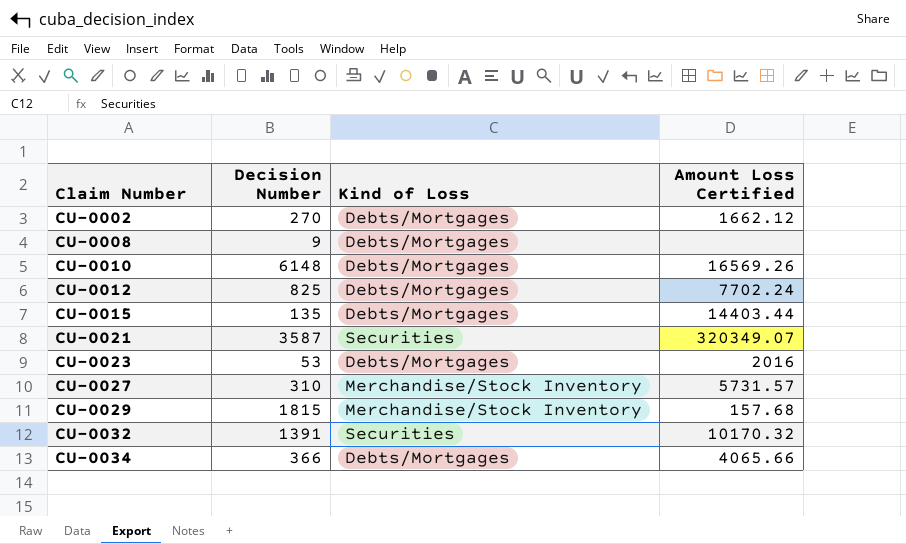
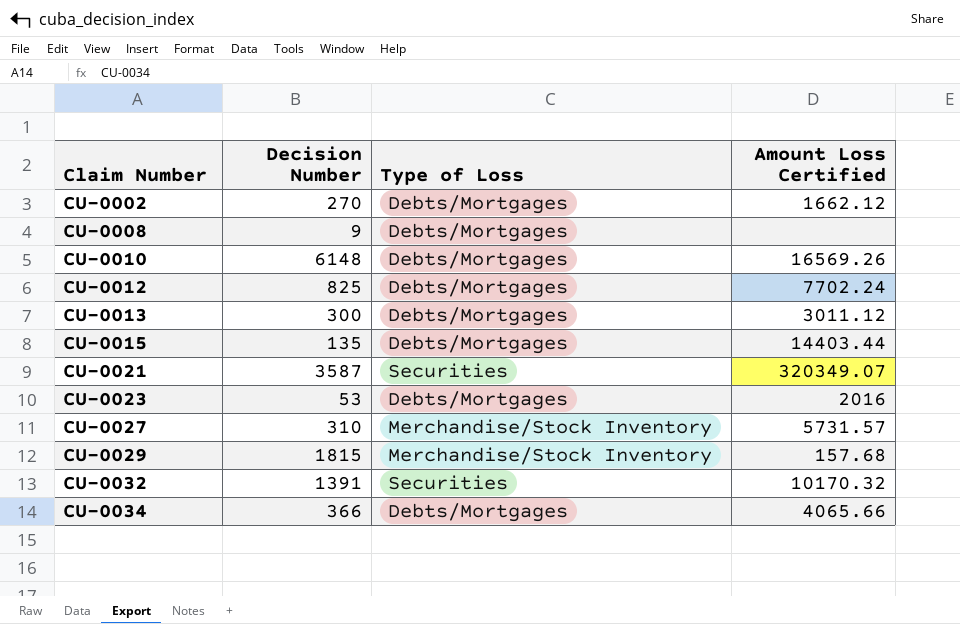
column name: Kind of Loss -> Type of Loss
row CU-0013: none -> 300 | Debts/Mortgages | 3011.12

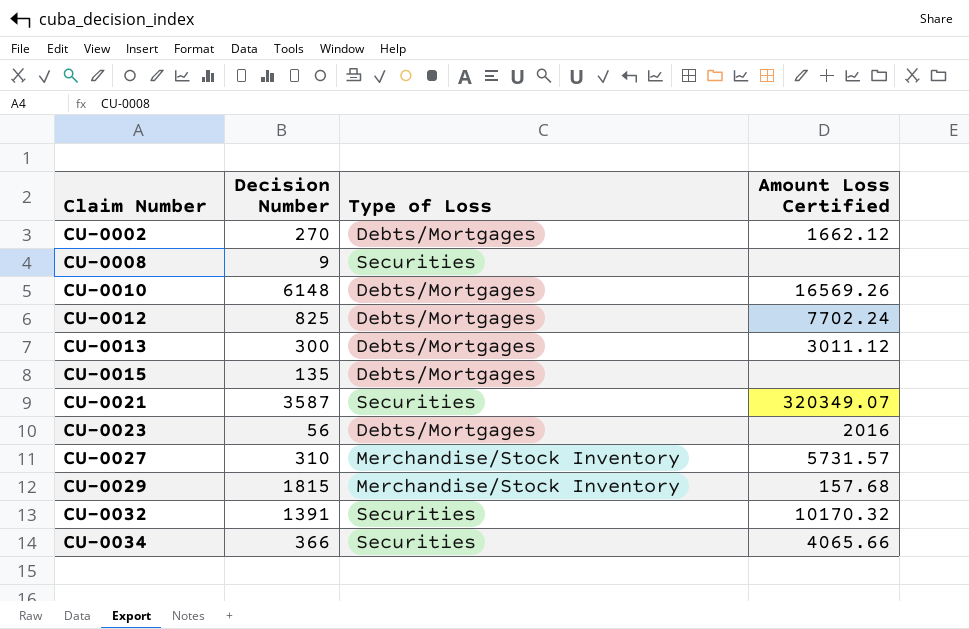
CU-0008 | Type of Loss: Debts/Mortgages -> Securities
CU-0015 | Amount Loss Certified: 14403.44 -> none
CU-0023 | Decision Number: 53 -> 56
CU-0034 | Type of Loss: Debts/Mortgages -> Securities

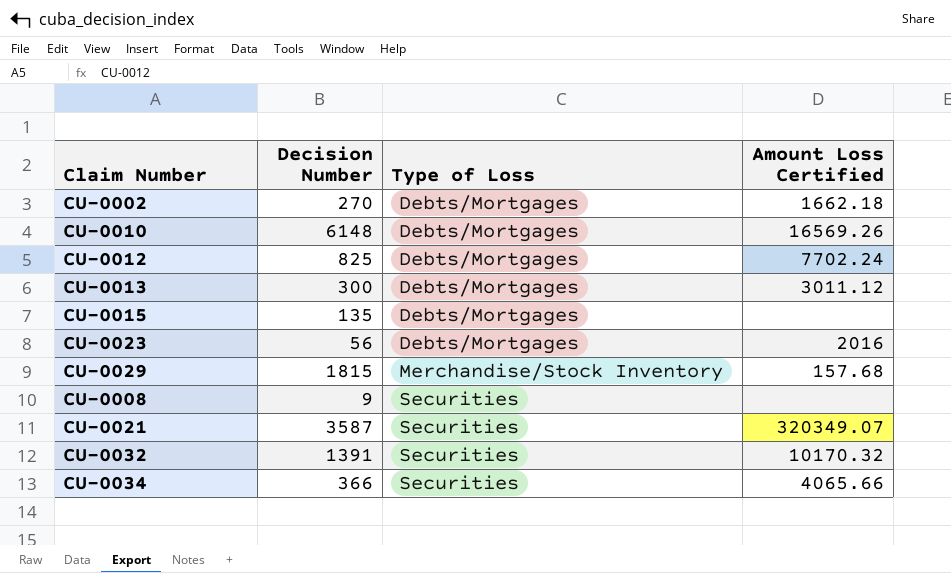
row order: Claim Number ascending -> Type of Loss ascending
row CU-0027: 310 | Merchandise/Stock Inventory | 5731.57 -> none
CU-0002 | Amount Loss Certified: 1662.12 -> 1662.18

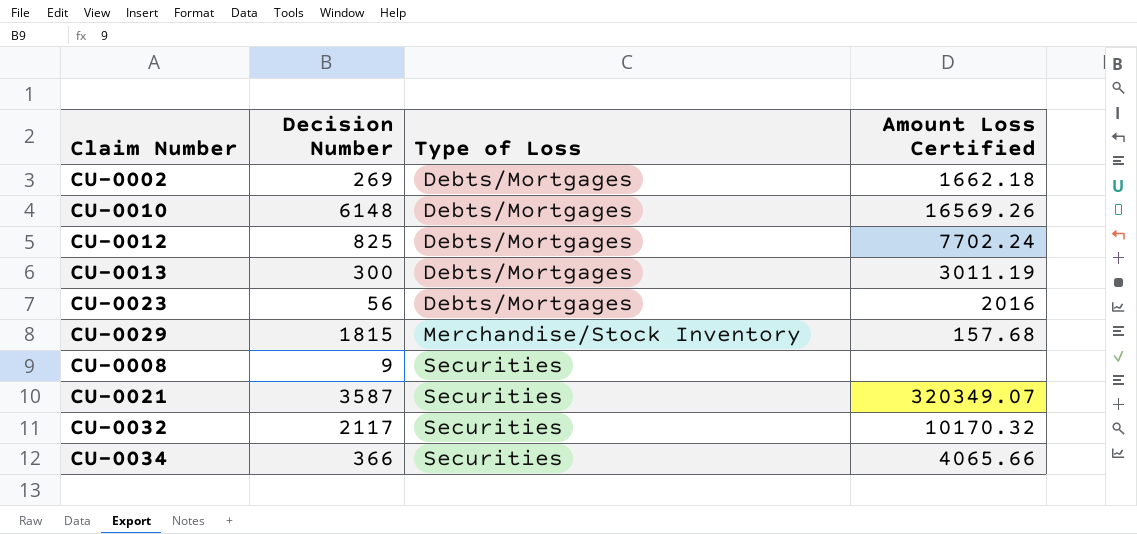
row CU-0015: 135 | Debts/Mortgages | none -> none
CU-0002 | Decision Number: 270 -> 269
CU-0013 | Amount Loss Certified: 3011.12 -> 3011.19
CU-0032 | Decision Number: 1391 -> 2117

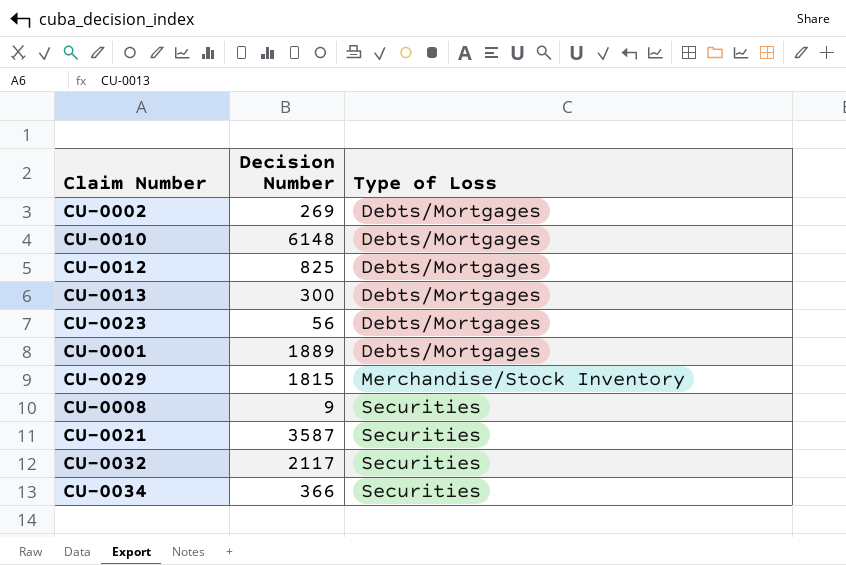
column Amount Loss Certified | position: 4 -> none
row CU-0001: none -> 1889 | Debts/Mortgages

